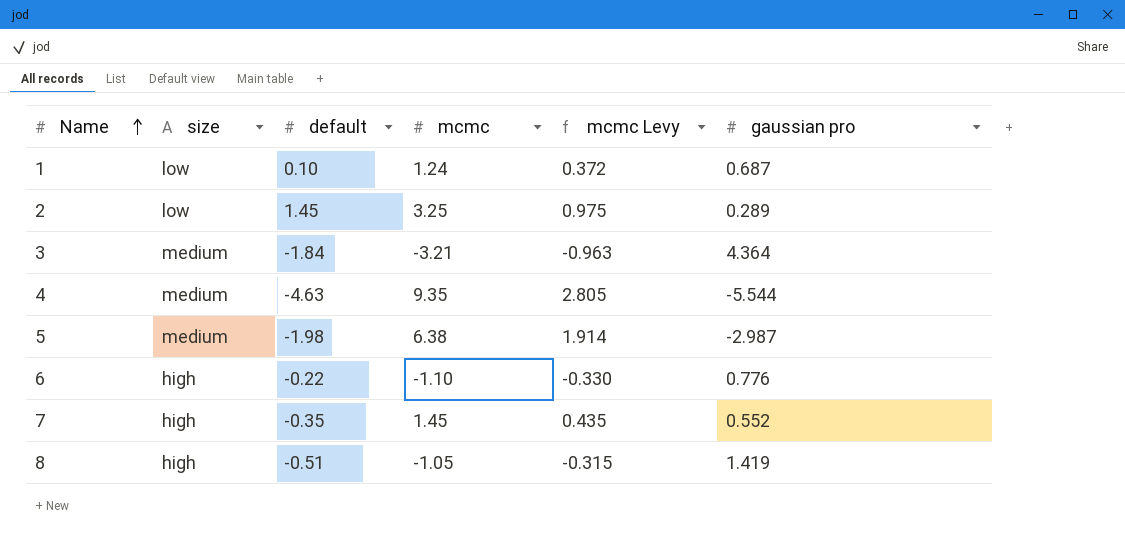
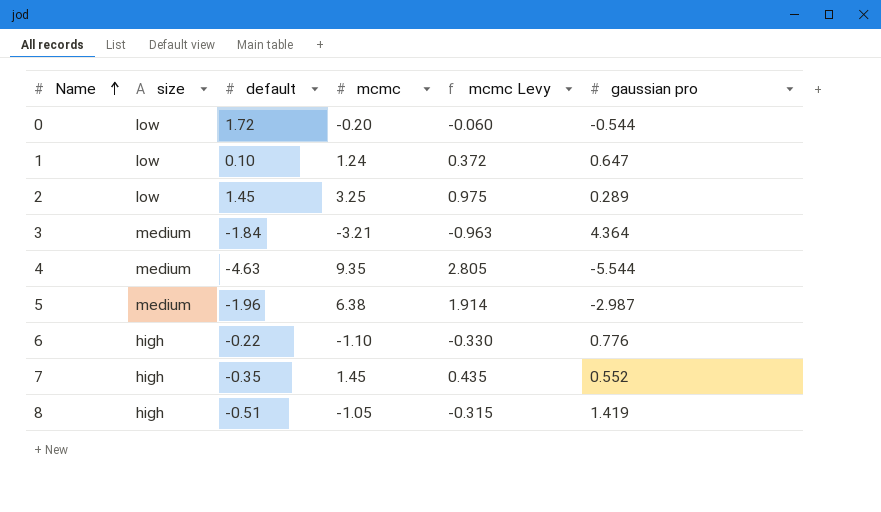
row 0: none -> low | 1.72 | -0.20 | -0.060 | -0.544
1 | gaussian pro: 0.687 -> 0.647
5 | default: -1.98 -> -1.96

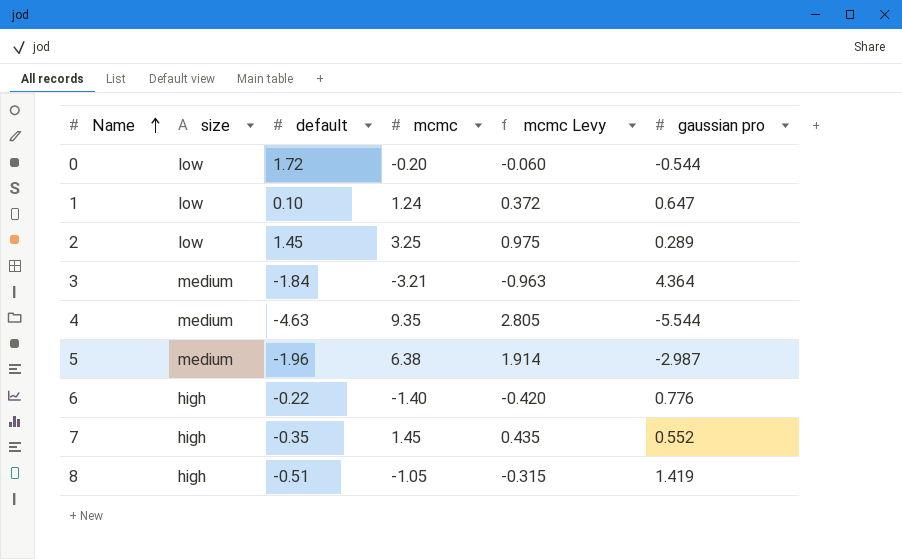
6 | mcmc: -1.10 -> -1.40
6 | mcmc Levy: -0.330 -> -0.420

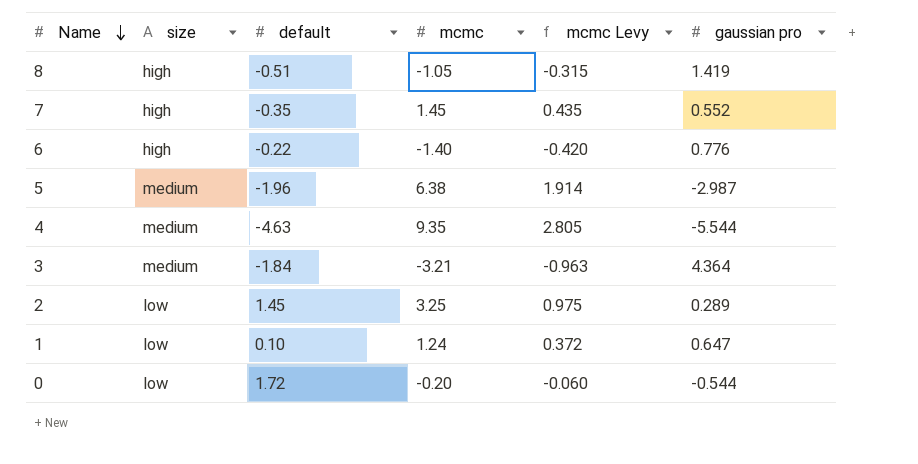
row order: Name ascending -> Name descending

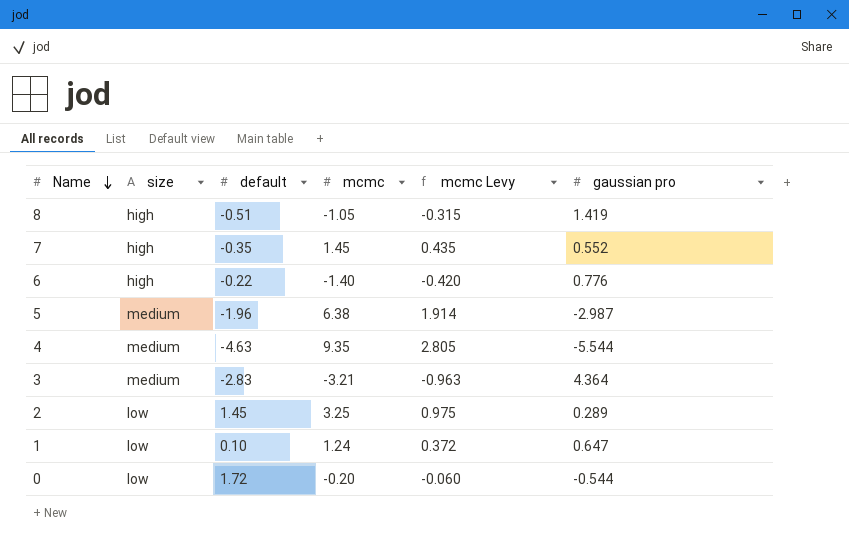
3 | default: -1.84 -> -2.83

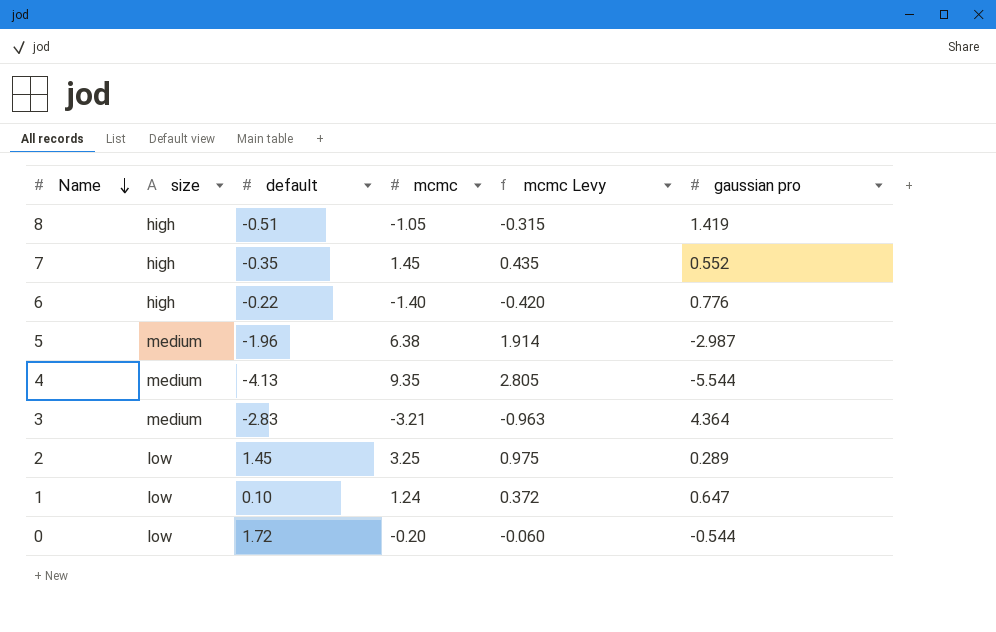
4 | default: -4.63 -> -4.13

